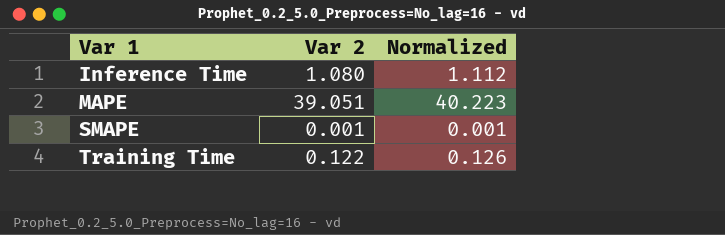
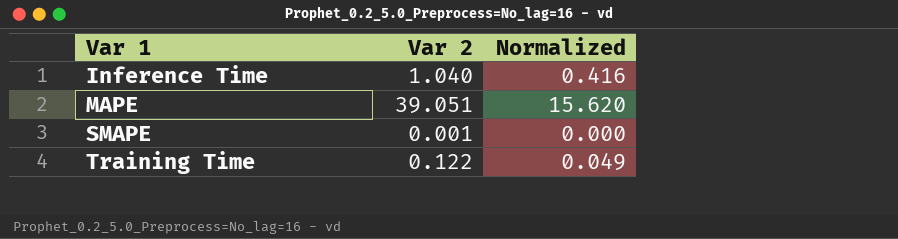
column Normalized | formula: [Var 2] * 1.03 -> [Var 2] * 0.4
Inference Time | Var 2: 1.080 -> 1.040

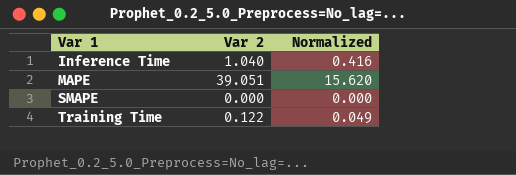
SMAPE | Var 2: 0.001 -> 0.000

